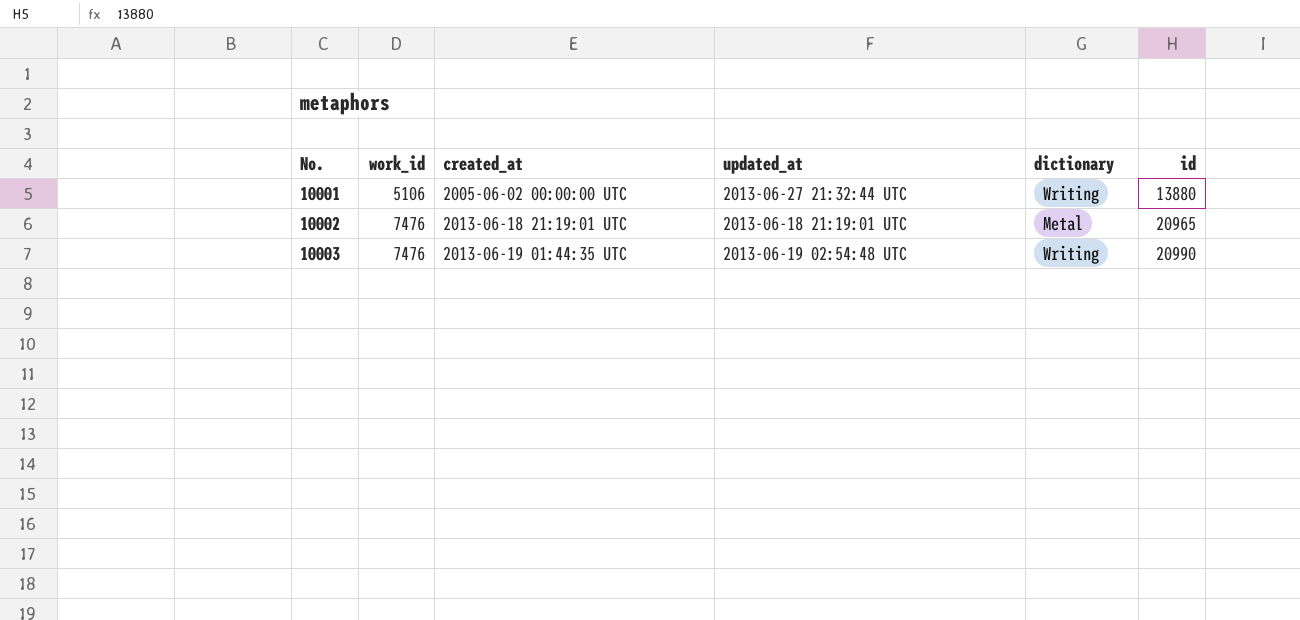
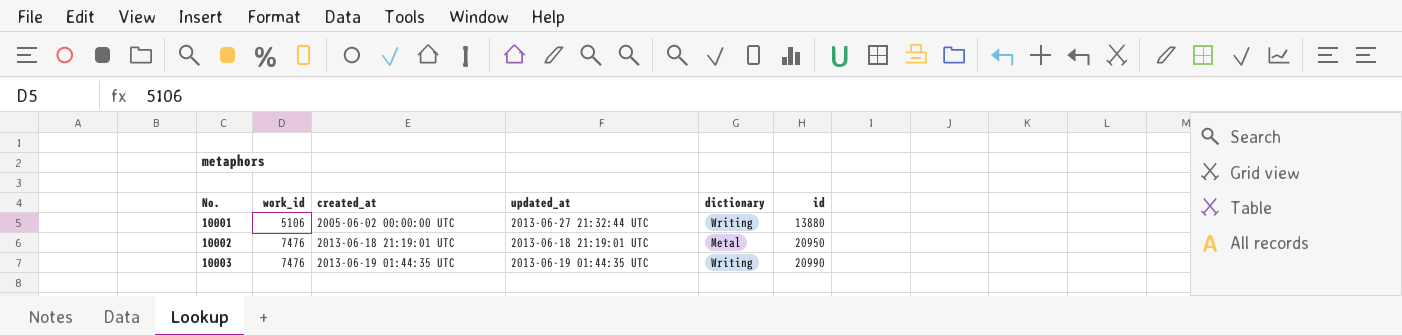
10002 | id: 20965 -> 20950
10003 | updated_at: 2013-06-19 02:54:48 UTC -> 2013-06-19 01:44:35 UTC

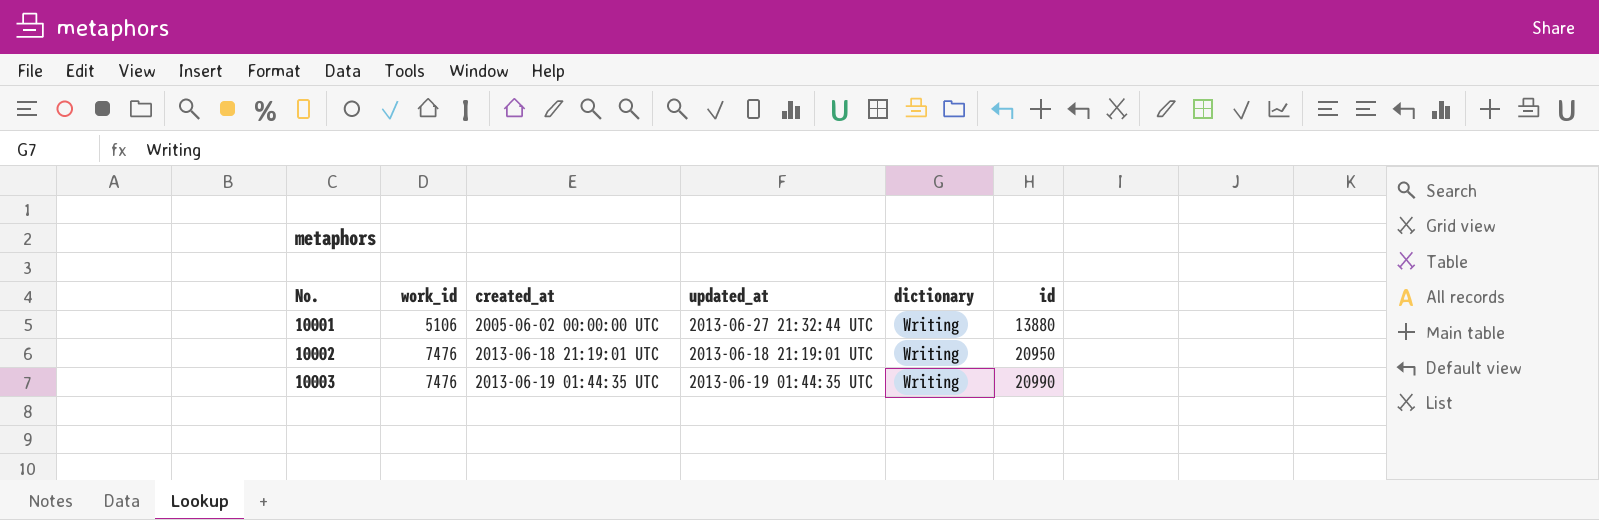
10002 | dictionary: Metal -> Writing

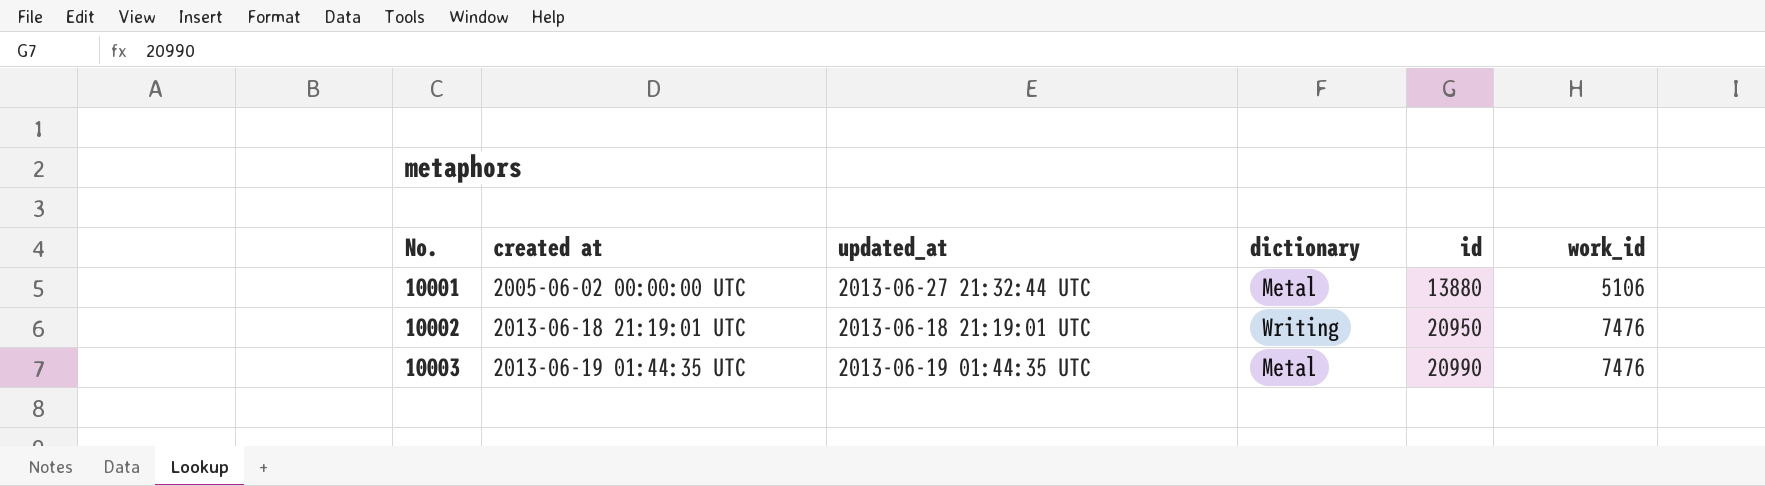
column name: created_at -> created at
column work_id | position: 2 -> 6
10001 | dictionary: Writing -> Metal
10003 | dictionary: Writing -> Metal

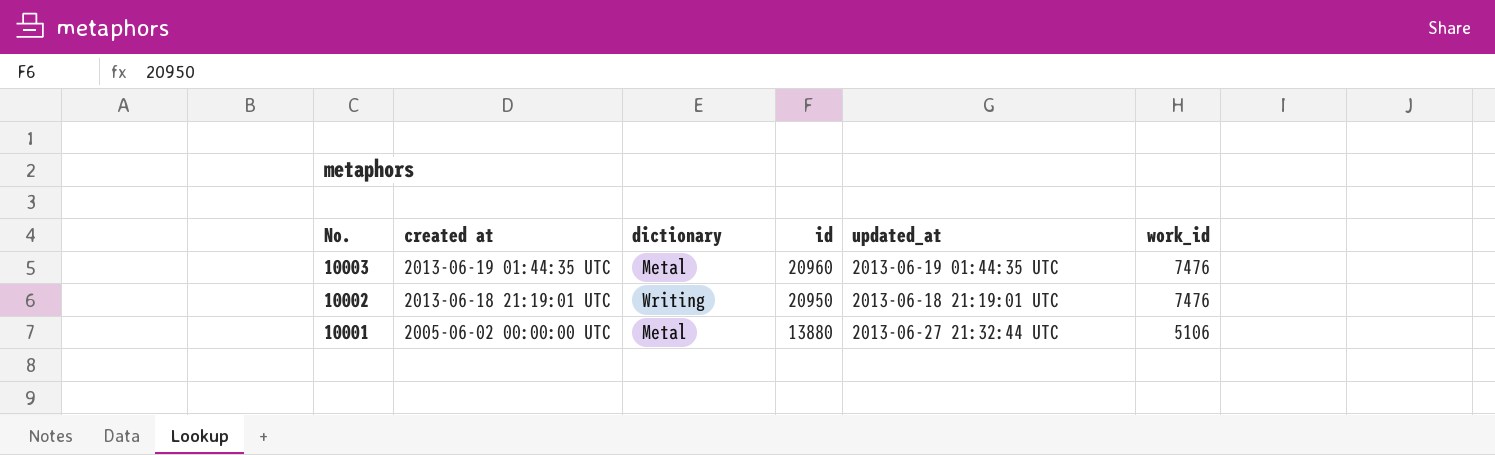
row order: No. ascending -> No. descending
column updated_at | position: 3 -> 5
10003 | id: 20990 -> 20960

